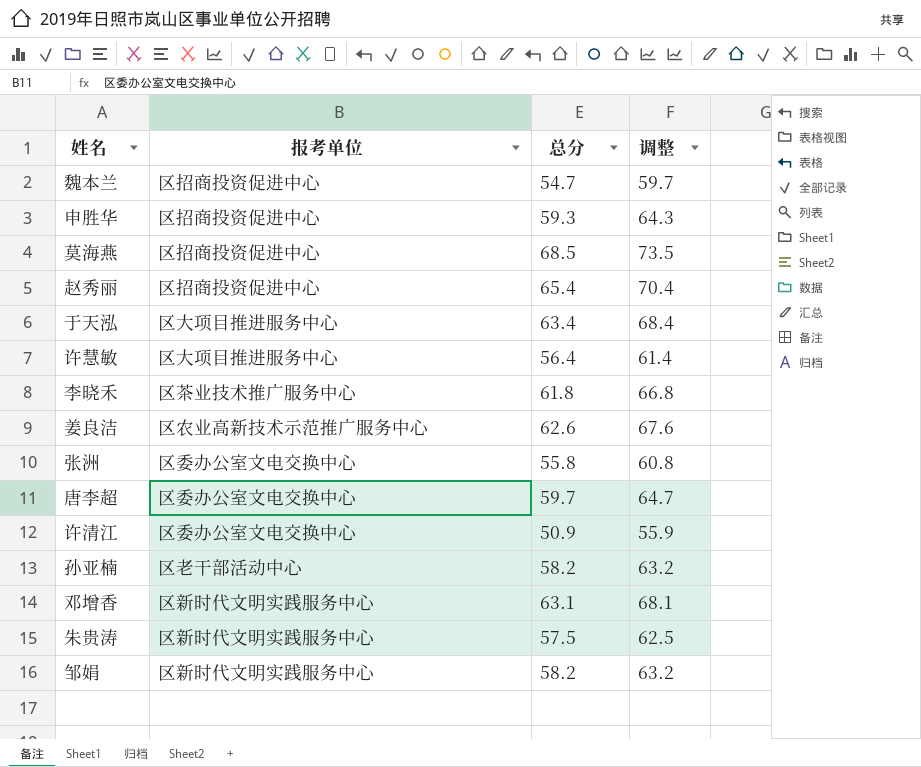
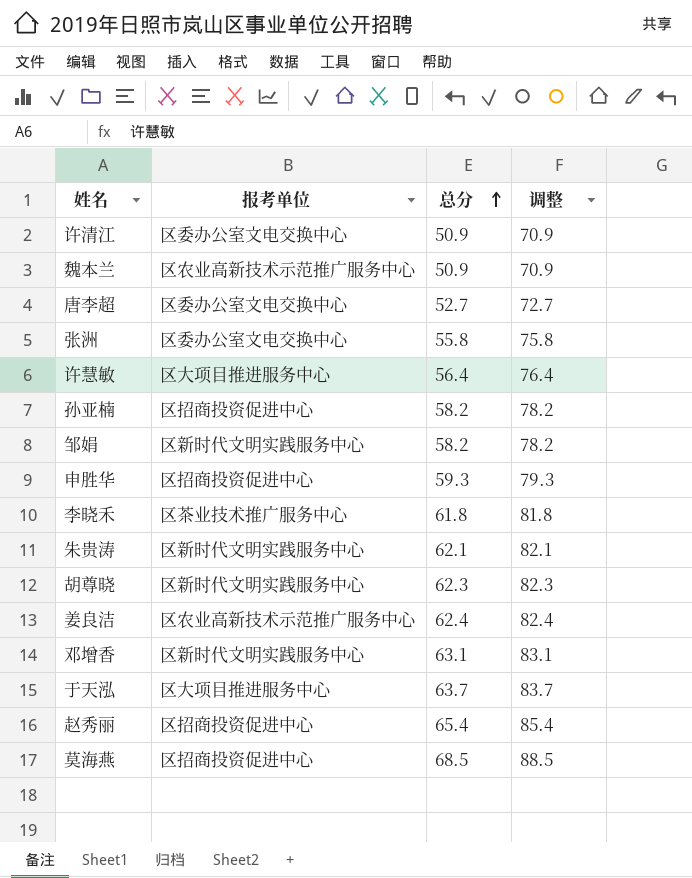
row order: none -> 总分 ascending
column 调整 | formula: [总分] + 5 -> [总分] + 20
魏本兰 | 报考单位: 区招商投资促进中心 -> 区农业高新技术示范推广服务中心
魏本兰 | 总分: 54.7 -> 50.9
唐李超 | 总分: 59.7 -> 52.7
孙亚楠 | 报考单位: 区老干部活动中心 -> 区招商投资促进中心
朱贵涛 | 总分: 57.5 -> 62.1
row 胡尊晓: none -> 区新时代文明实践服务中心 | 62.3 | 82.3
姜良洁 | 总分: 62.6 -> 62.4
于天泓 | 总分: 63.4 -> 63.7

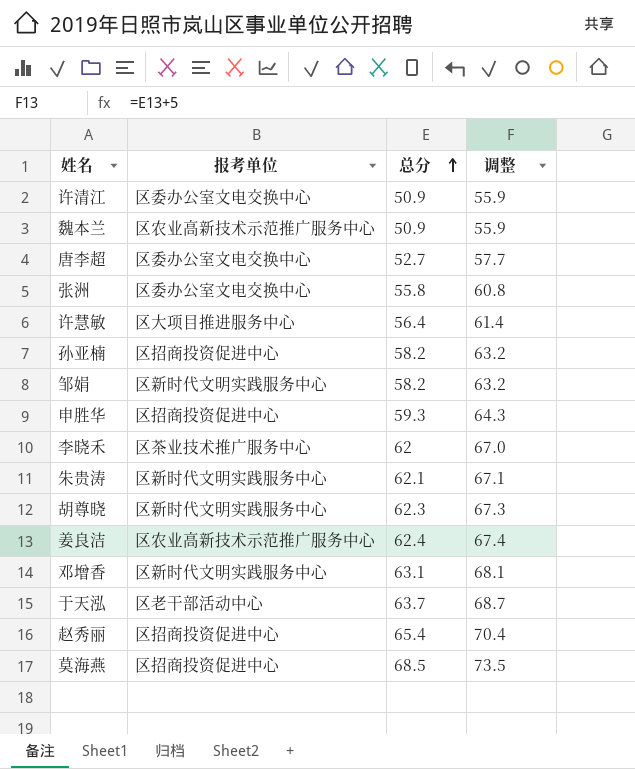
column 调整 | formula: [总分] + 20 -> [总分] + 5
李晓禾 | 总分: 61.8 -> 62
于天泓 | 报考单位: 区大项目推进服务中心 -> 区老干部活动中心

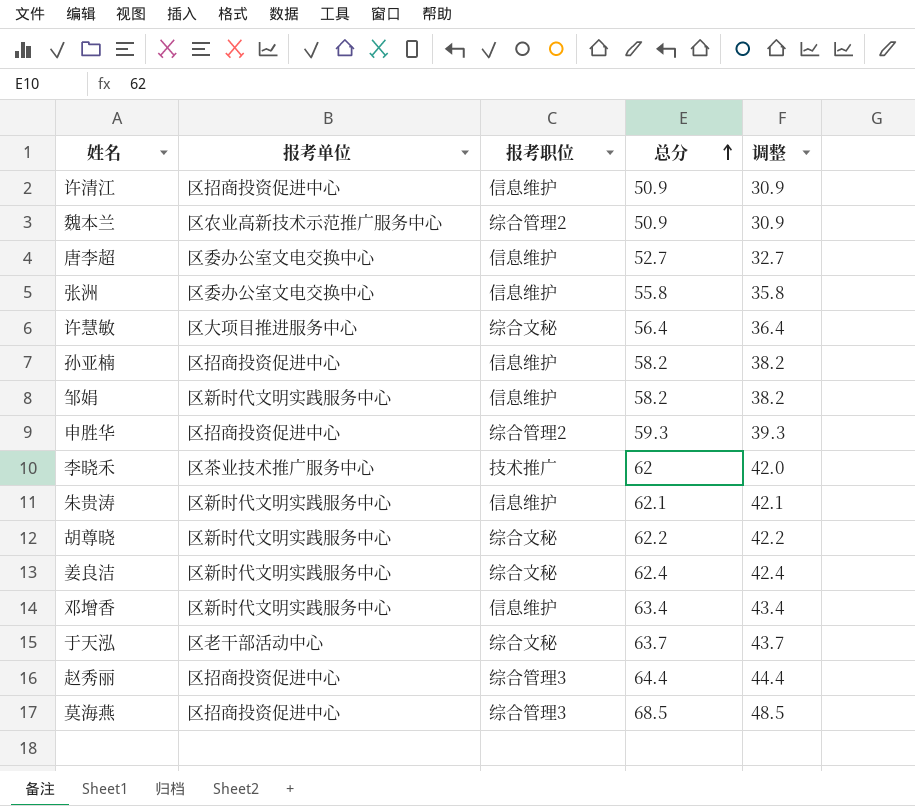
column 报考职位 | position: none -> 3
column 调整 | formula: [总分] + 5 -> [总分] - 20
许清江 | 报考单位: 区委办公室文电交换中心 -> 区招商投资促进中心
胡尊晓 | 总分: 62.3 -> 62.2
姜良洁 | 报考单位: 区农业高新技术示范推广服务中心 -> 区新时代文明实践服务中心
邓增香 | 总分: 63.1 -> 63.4
赵秀丽 | 总分: 65.4 -> 64.4

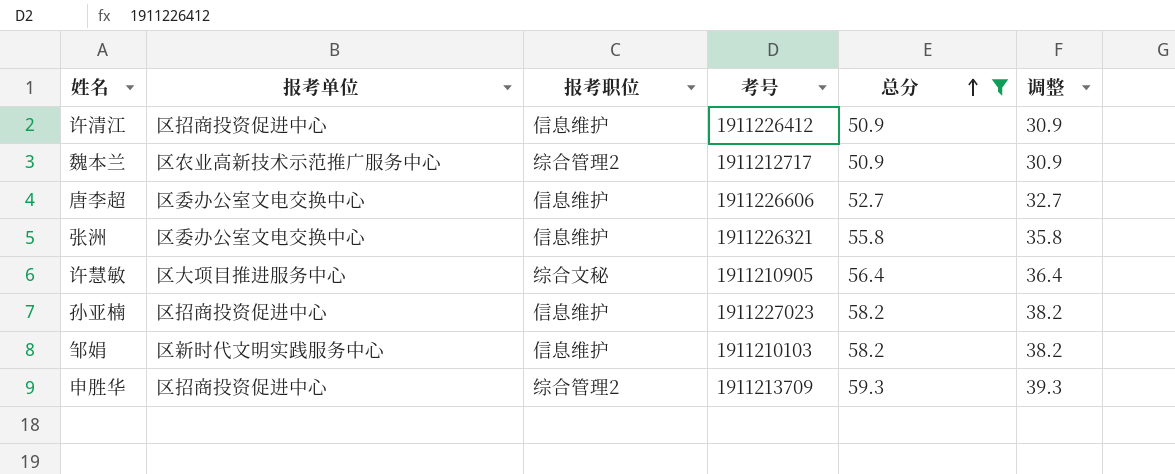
filter: none -> 总分 <= 59.3
column 考号 | position: none -> 4

